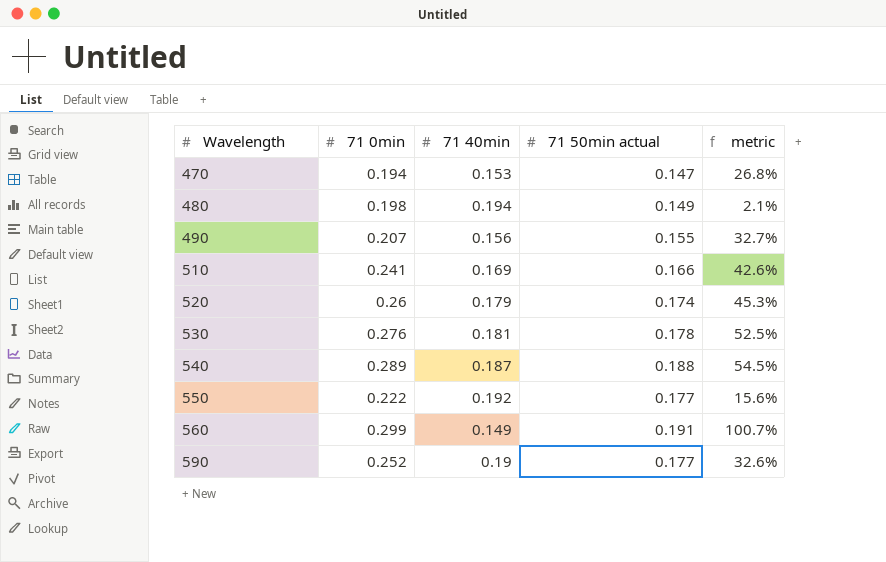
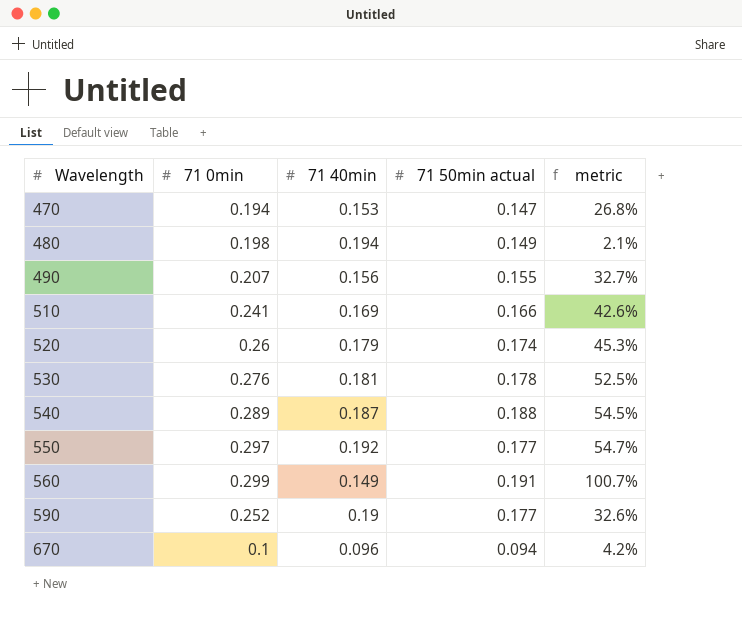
550 | 71 0min: 0.222 -> 0.297
550 | metric: 15.6% -> 54.7%
row 670: none -> 0.1 | 0.096 | 0.094 | 4.2%

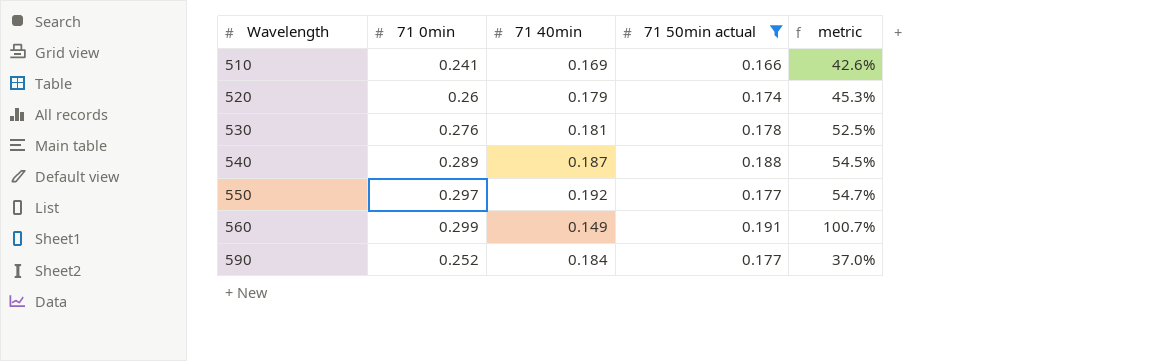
filter: none -> 71 50min actual >= 0.166
590 | 71 40min: 0.19 -> 0.184
590 | metric: 32.6% -> 37.0%

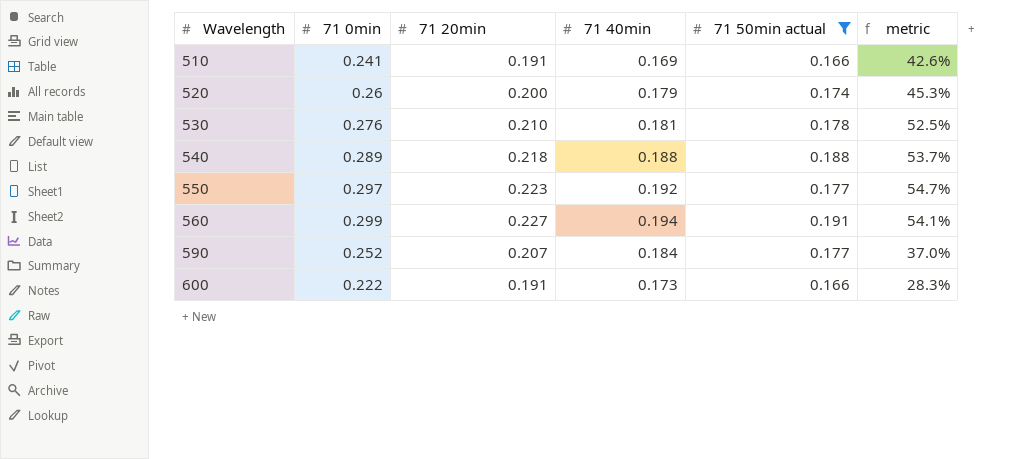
column 71 20min | position: none -> 3
540 | 71 40min: 0.187 -> 0.188
540 | metric: 54.5% -> 53.7%
560 | 71 40min: 0.149 -> 0.194
560 | metric: 100.7% -> 54.1%
row 600: none -> 0.222 | 0.191 | 0.173 | 0.166 | 28.3%

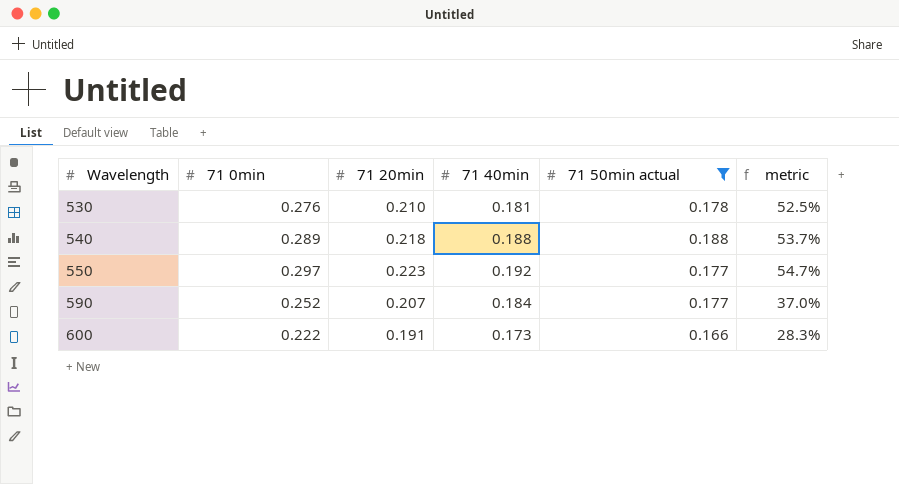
row 510: 0.241 | 0.191 | 0.169 | 0.166 | 42.6% -> none
row 520: 0.26 | 0.200 | 0.179 | 0.174 | 45.3% -> none
row 560: 0.299 | 0.227 | 0.194 | 0.191 | 54.1% -> none

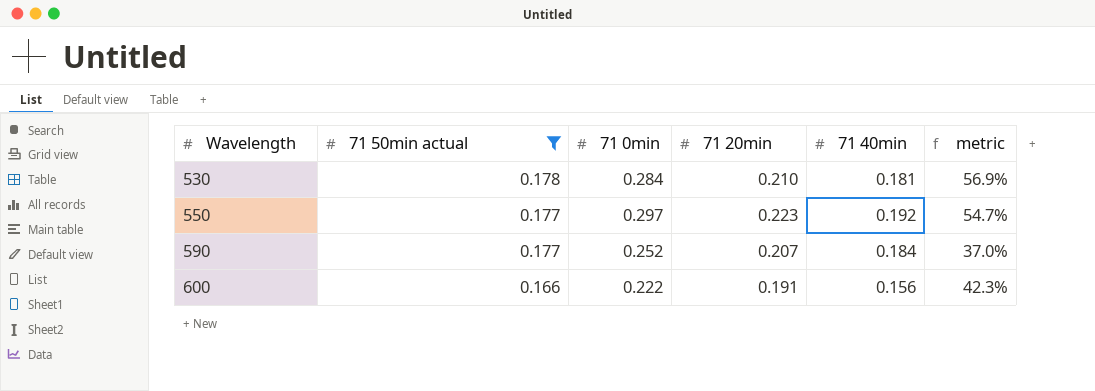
column 71 50min actual | position: 5 -> 2
row 540: 0.289 | 0.218 | 0.188 | 0.188 | 53.7% -> none
530 | 71 0min: 0.276 -> 0.284
530 | metric: 52.5% -> 56.9%
600 | 71 40min: 0.173 -> 0.156
600 | metric: 28.3% -> 42.3%

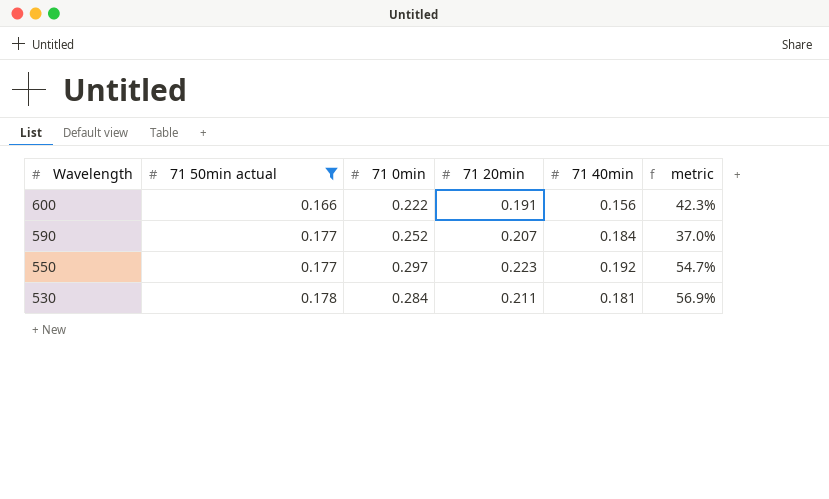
row order: Wavelength ascending -> Wavelength descending
530 | 71 20min: 0.210 -> 0.211

